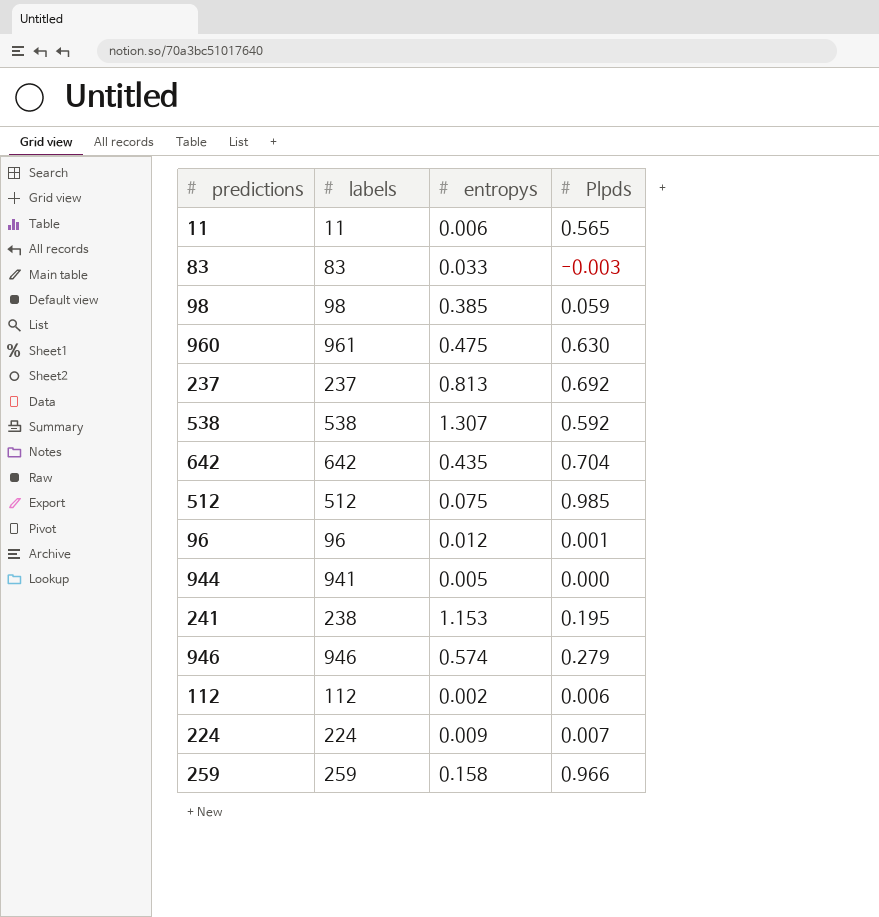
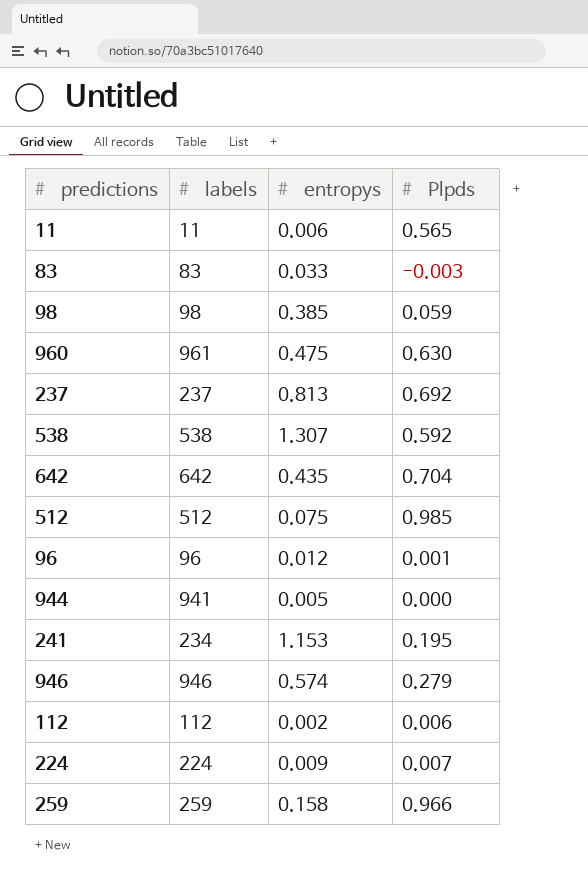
241 | labels: 238 -> 234

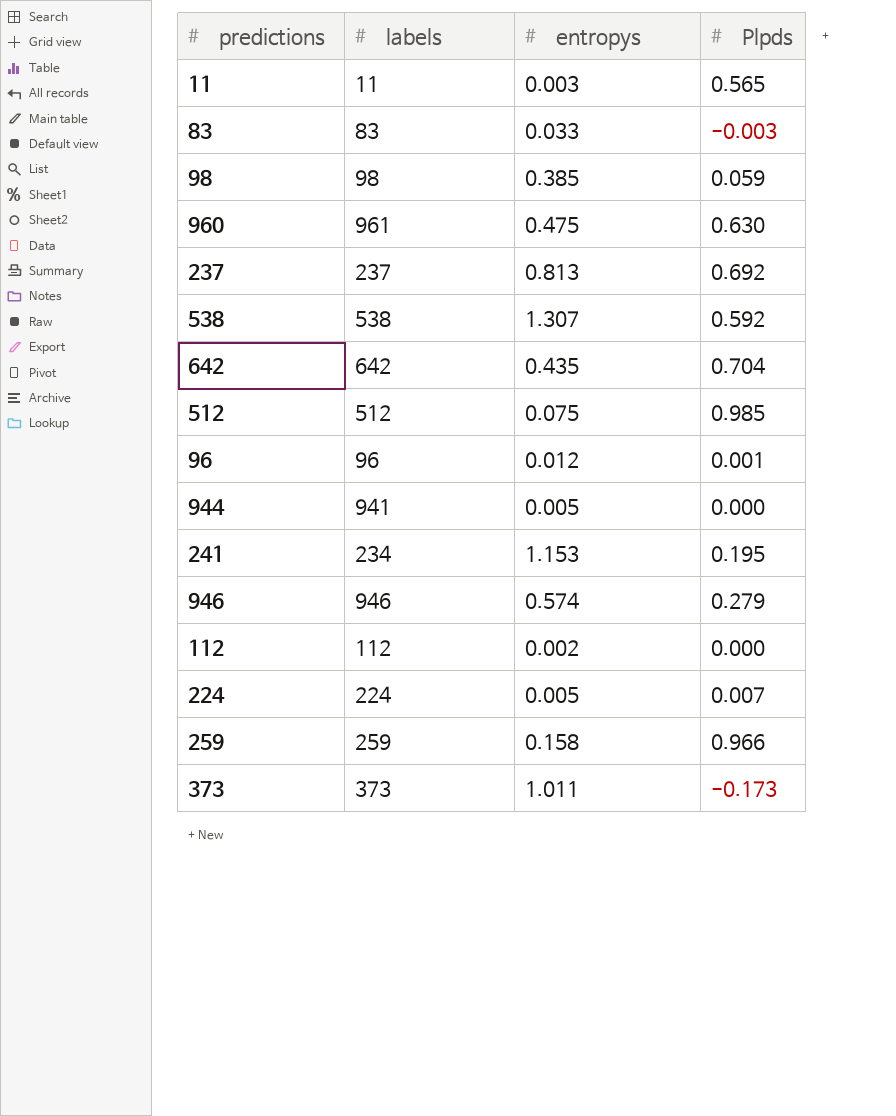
11 | entropys: 0.006 -> 0.003
112 | Plpds: 0.006 -> 0.000
224 | entropys: 0.009 -> 0.005
row 373: none -> 373 | 1.011 | -0.173

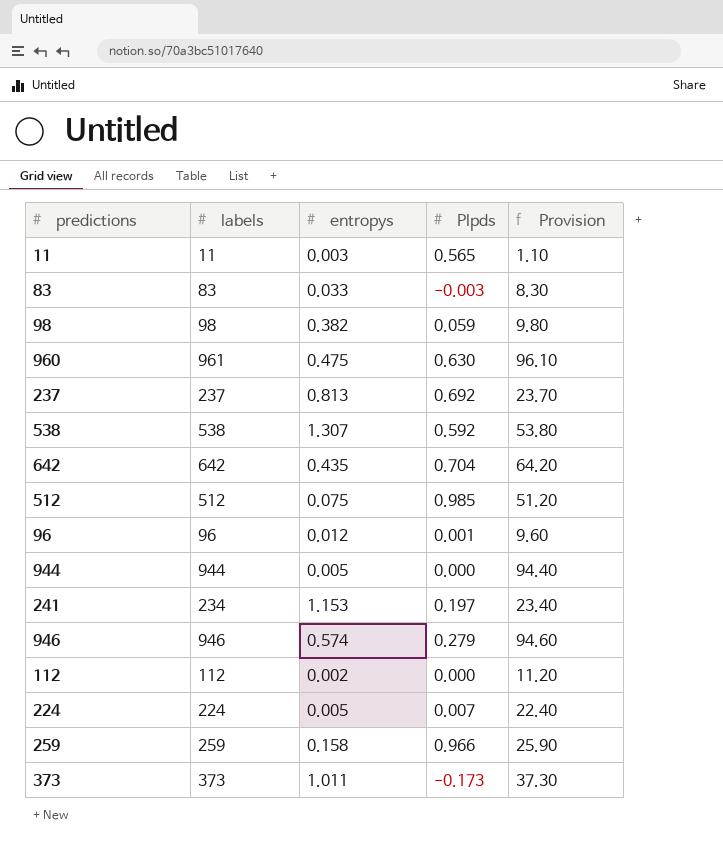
column Provision | formula: none -> [labels] * 0.1
98 | entropys: 0.385 -> 0.382
944 | labels: 941 -> 944
241 | Plpds: 0.195 -> 0.197

